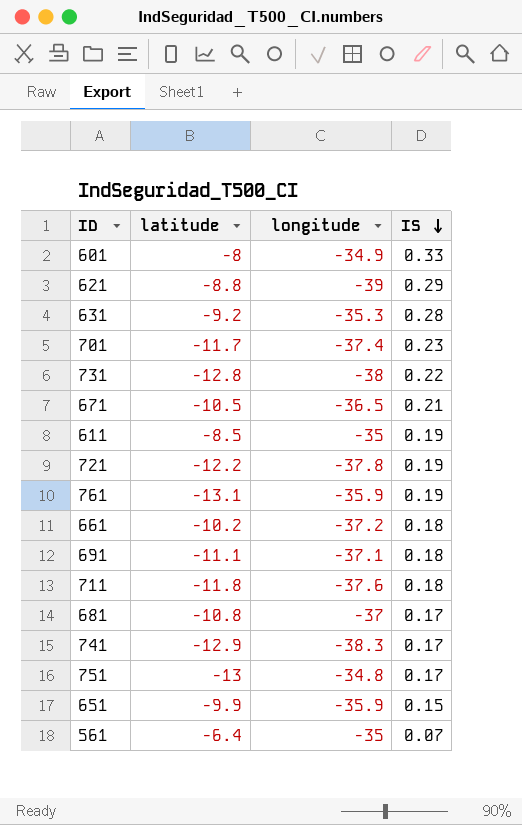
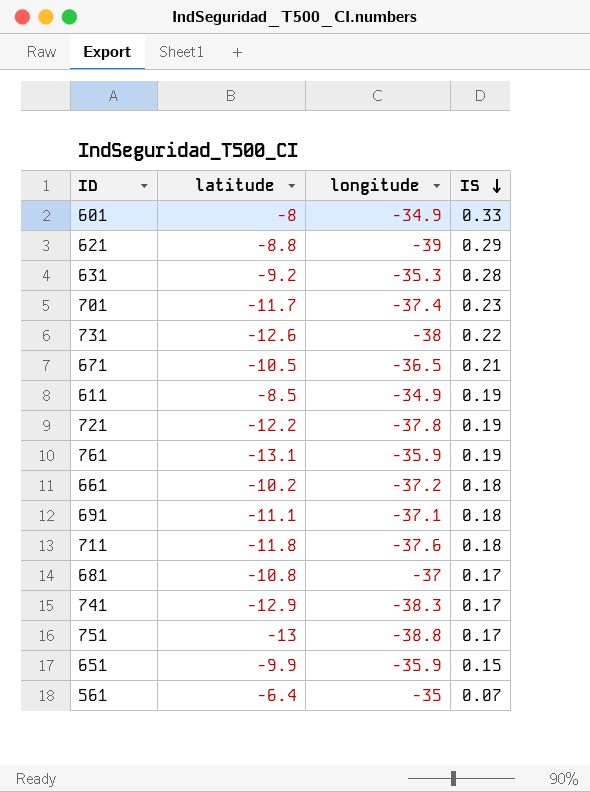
731 | latitude: -12.8 -> -12.6
611 | longitude: -35 -> -34.9
751 | longitude: -34.8 -> -38.8

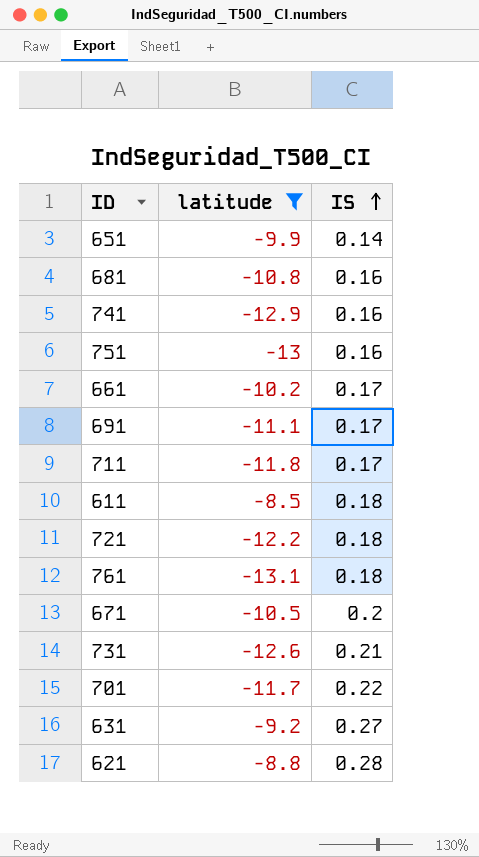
filter: none -> latitude <= -8.5
row order: IS descending -> IS ascending
column longitude | position: 3 -> none
651 | IS: 0.15 -> 0.14
681 | IS: 0.17 -> 0.16
741 | IS: 0.17 -> 0.16
751 | IS: 0.17 -> 0.16
661 | IS: 0.18 -> 0.17
691 | IS: 0.18 -> 0.17
711 | IS: 0.18 -> 0.17
611 | IS: 0.19 -> 0.18
721 | IS: 0.19 -> 0.18
761 | IS: 0.19 -> 0.18
671 | IS: 0.21 -> 0.2
731 | IS: 0.22 -> 0.21
701 | IS: 0.23 -> 0.22
631 | IS: 0.28 -> 0.27
621 | IS: 0.29 -> 0.28

